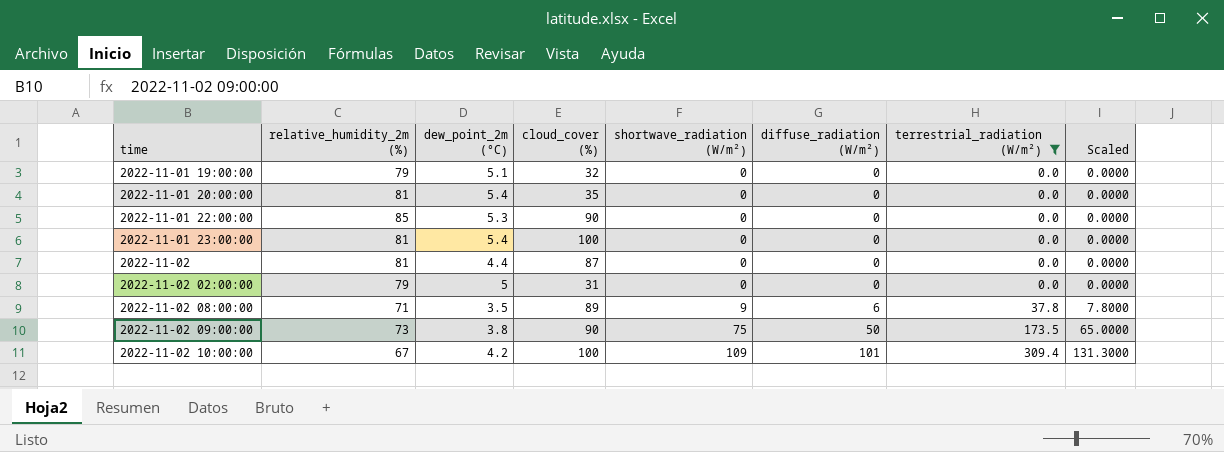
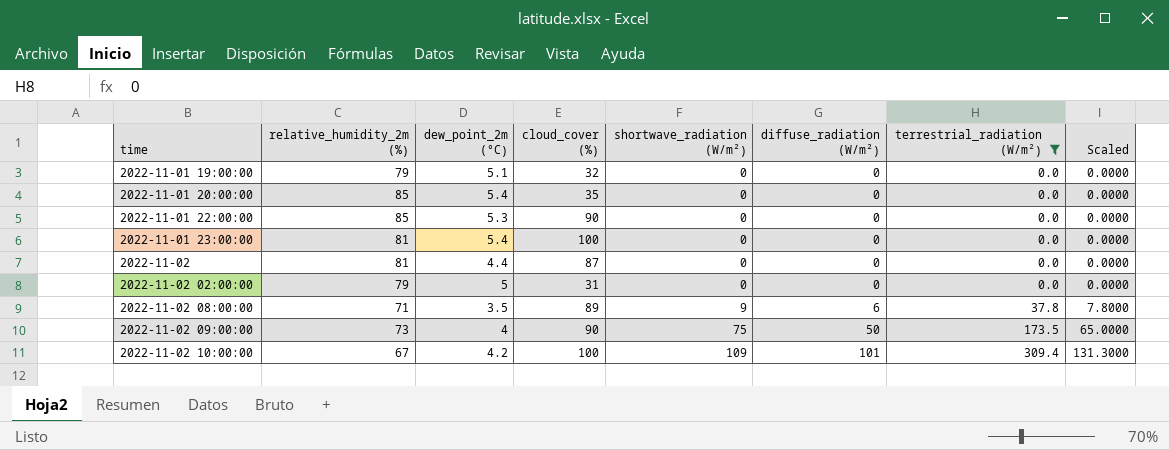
2022-11-01 20:00:00 | relative_humidity_2m (%): 81 -> 85
2022-11-02 09:00:00 | dew_point_2m (°C): 3.8 -> 4

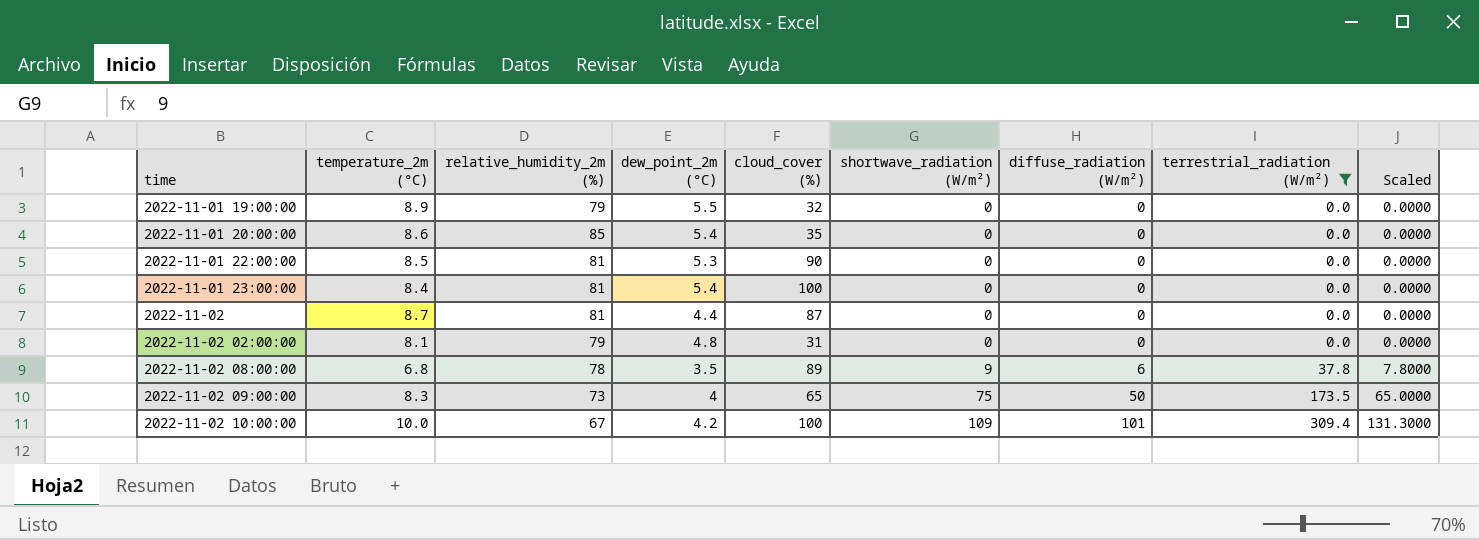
column temperature_2m (°C) | position: none -> 2
2022-11-01 19:00:00 | dew_point_2m (°C): 5.1 -> 5.5
2022-11-01 22:00:00 | relative_humidity_2m (%): 85 -> 81
2022-11-02 02:00:00 | dew_point_2m (°C): 5 -> 4.8
2022-11-02 08:00:00 | relative_humidity_2m (%): 71 -> 78
2022-11-02 09:00:00 | cloud_cover (%): 90 -> 65

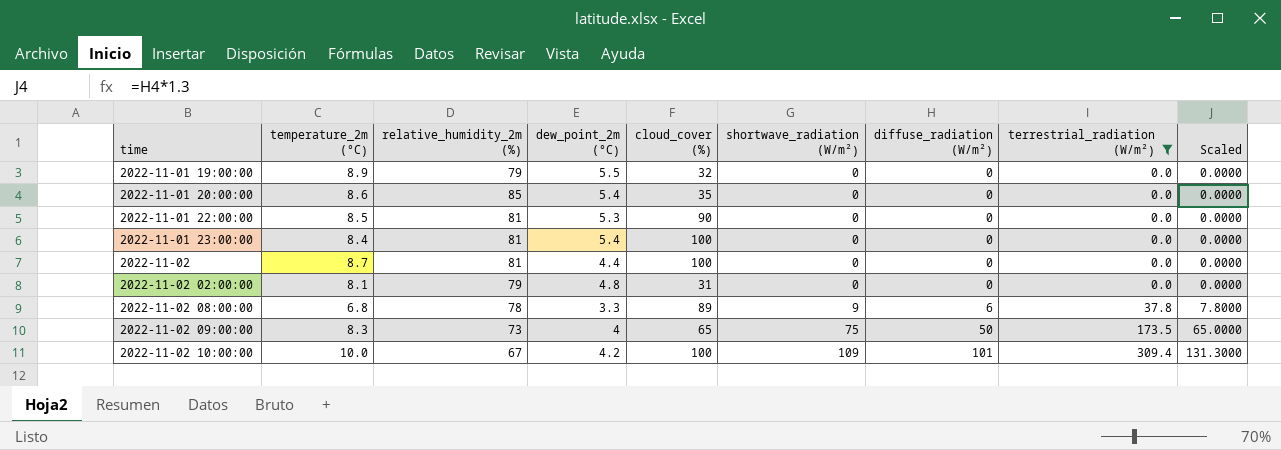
2022-11-02 | cloud_cover (%): 87 -> 100
2022-11-02 08:00:00 | dew_point_2m (°C): 3.5 -> 3.3

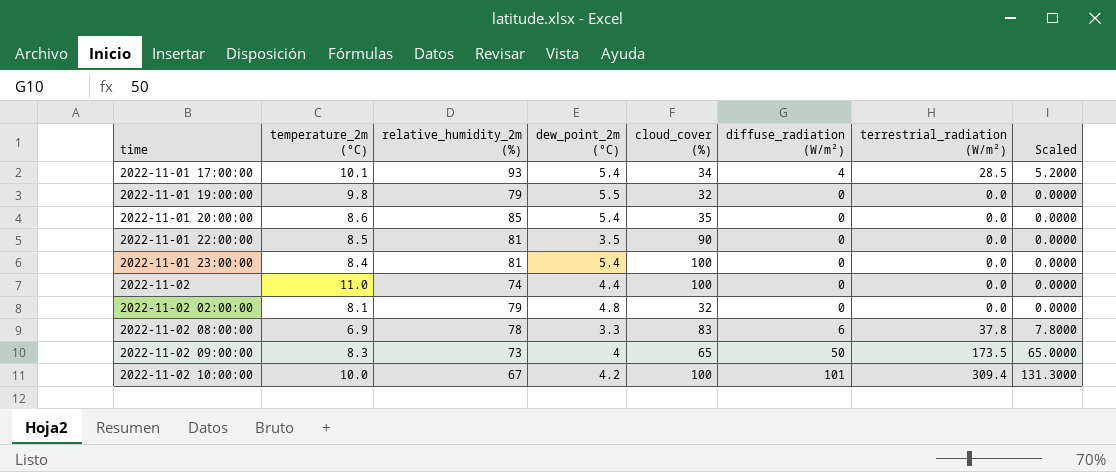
filter: terrestrial_radiation (W/m²) != 28.5 -> none
column shortwave_radiation (W/m²) | position: 6 -> none
2022-11-01 19:00:00 | temperature_2m (°C): 8.9 -> 9.8
2022-11-01 22:00:00 | dew_point_2m (°C): 5.3 -> 3.5
2022-11-02 | temperature_2m (°C): 8.7 -> 11.0
2022-11-02 | relative_humidity_2m (%): 81 -> 74
2022-11-02 02:00:00 | cloud_cover (%): 31 -> 32
2022-11-02 08:00:00 | temperature_2m (°C): 6.8 -> 6.9
2022-11-02 08:00:00 | cloud_cover (%): 89 -> 83

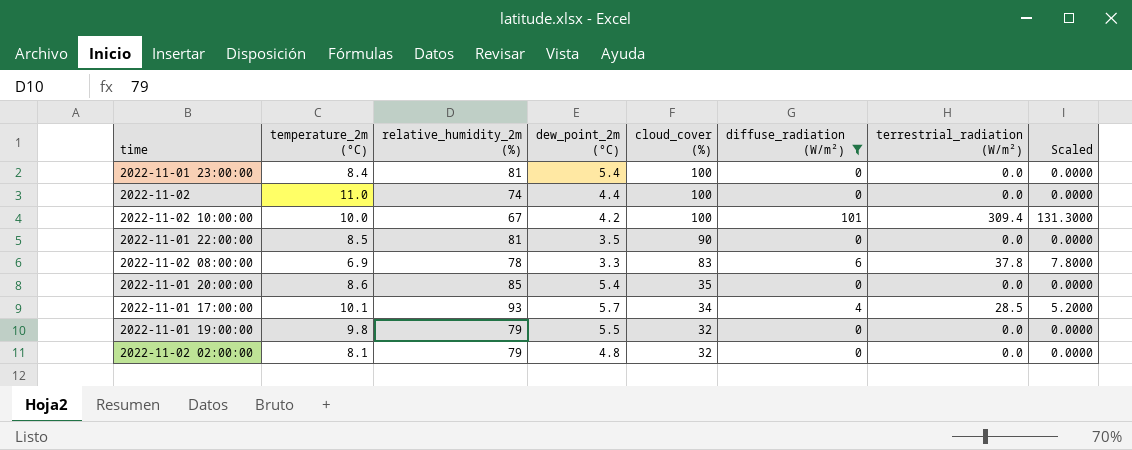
filter: none -> diffuse_radiation (W/m²) != 50
row order: time ascending -> cloud_cover (%) descending
2022-11-01 17:00:00 | dew_point_2m (°C): 5.4 -> 5.7

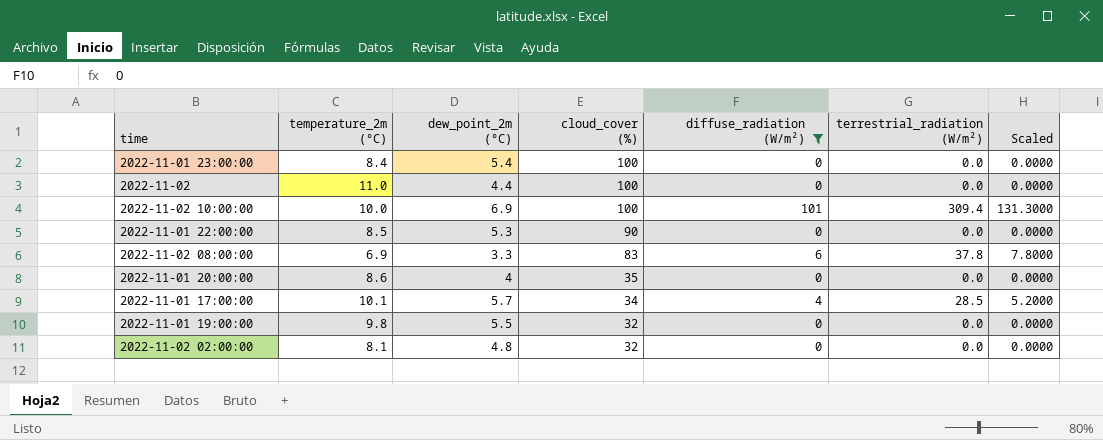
column relative_humidity_2m (%) | position: 3 -> none
2022-11-02 10:00:00 | dew_point_2m (°C): 4.2 -> 6.9
2022-11-01 22:00:00 | dew_point_2m (°C): 3.5 -> 5.3
2022-11-01 20:00:00 | dew_point_2m (°C): 5.4 -> 4

